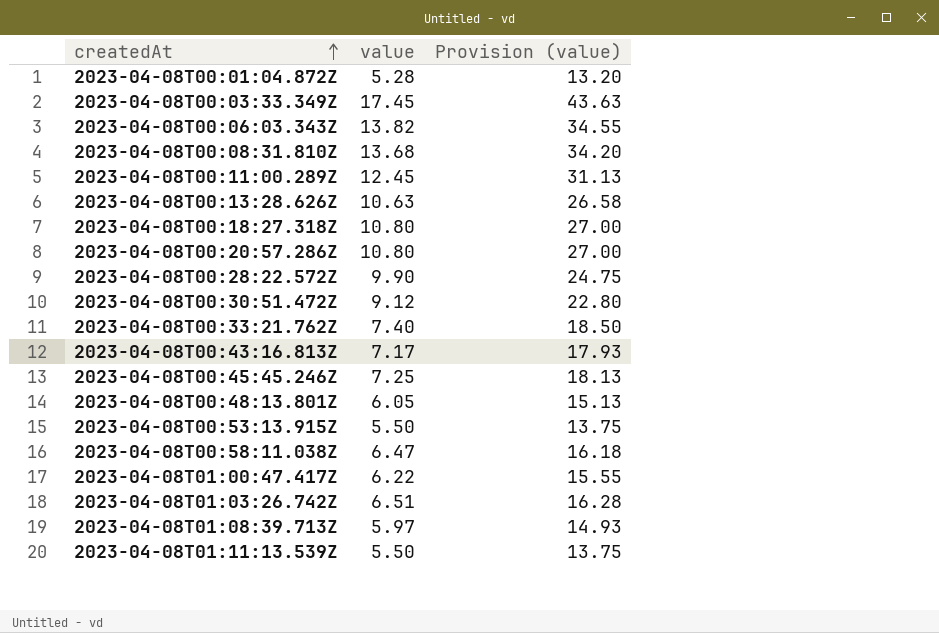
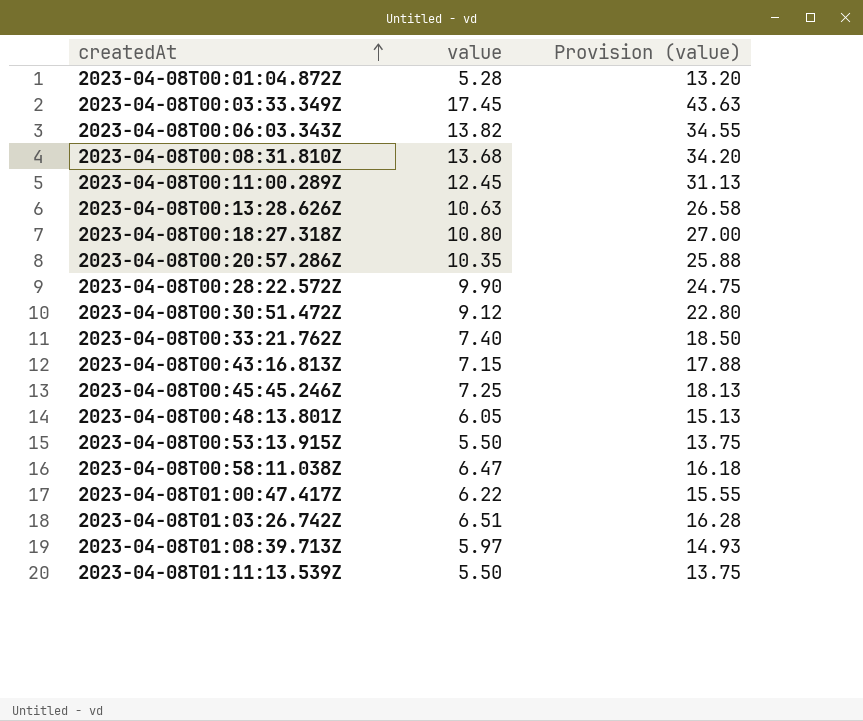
2023-04-08T00:20:57.286Z | value: 10.80 -> 10.35
2023-04-08T00:20:57.286Z | Provision (value): 27.00 -> 25.88
2023-04-08T00:43:16.813Z | value: 7.17 -> 7.15
2023-04-08T00:43:16.813Z | Provision (value): 17.93 -> 17.88

